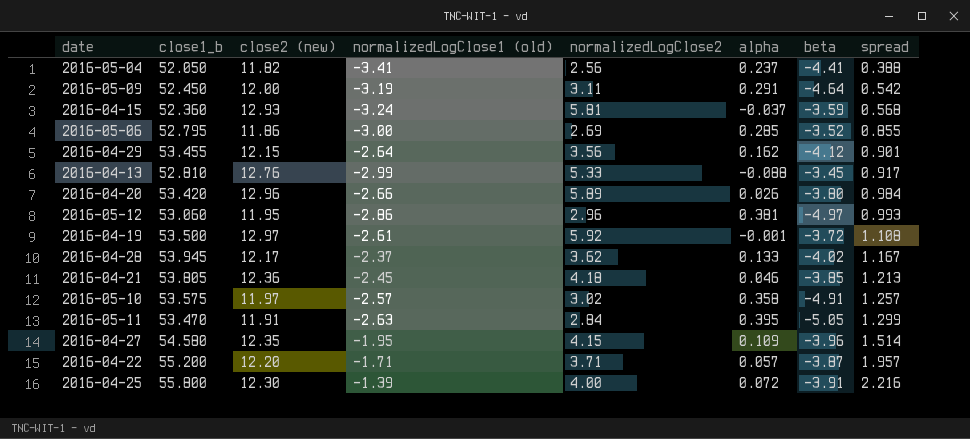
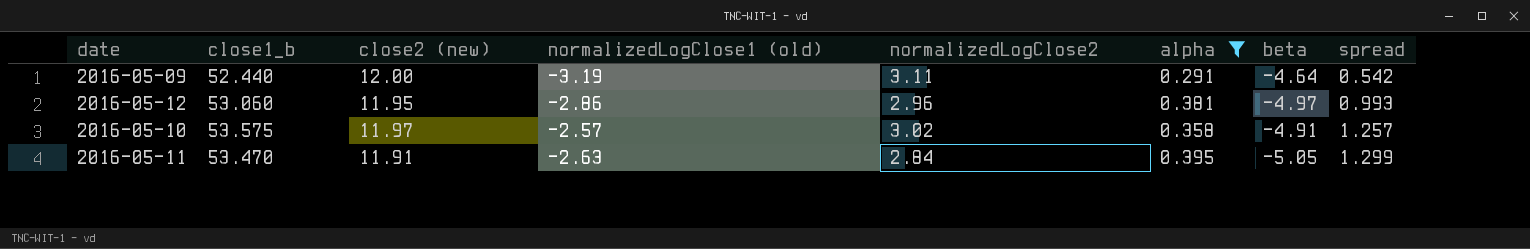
filter: none -> alpha >= 0.291
2016-05-09 | close1_b: 52.450 -> 52.440

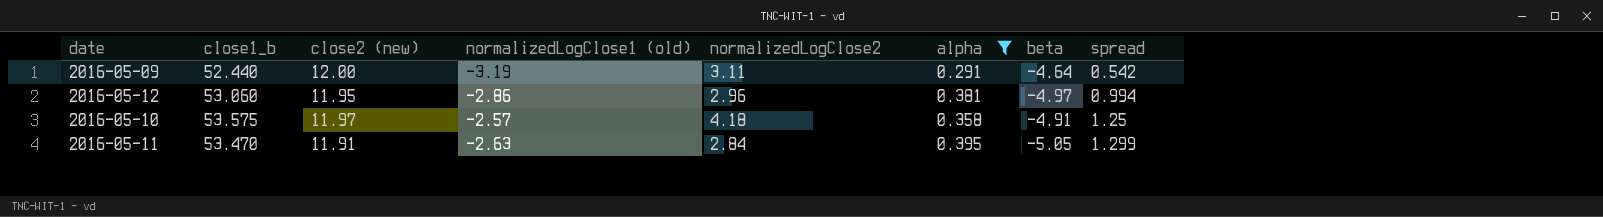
2016-05-12 | spread: 0.993 -> 0.994
2016-05-10 | normalizedLogClose2: 3.02 -> 4.18
2016-05-10 | spread: 1.257 -> 1.25

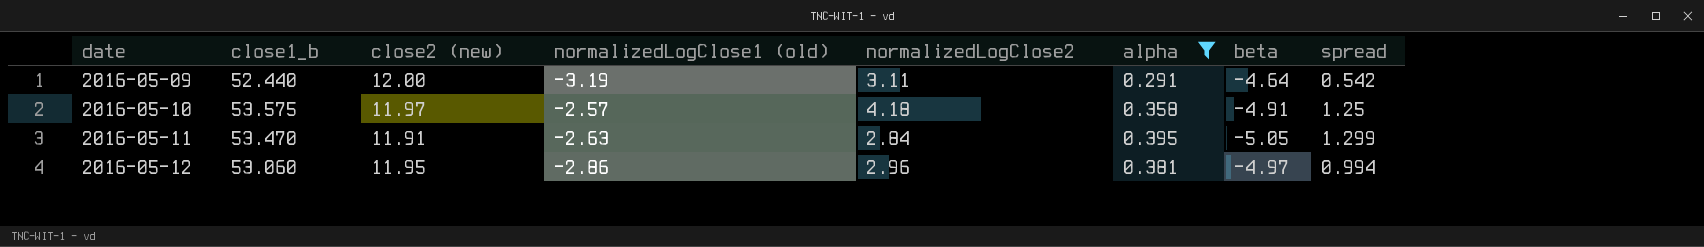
row order: spread ascending -> date ascending

